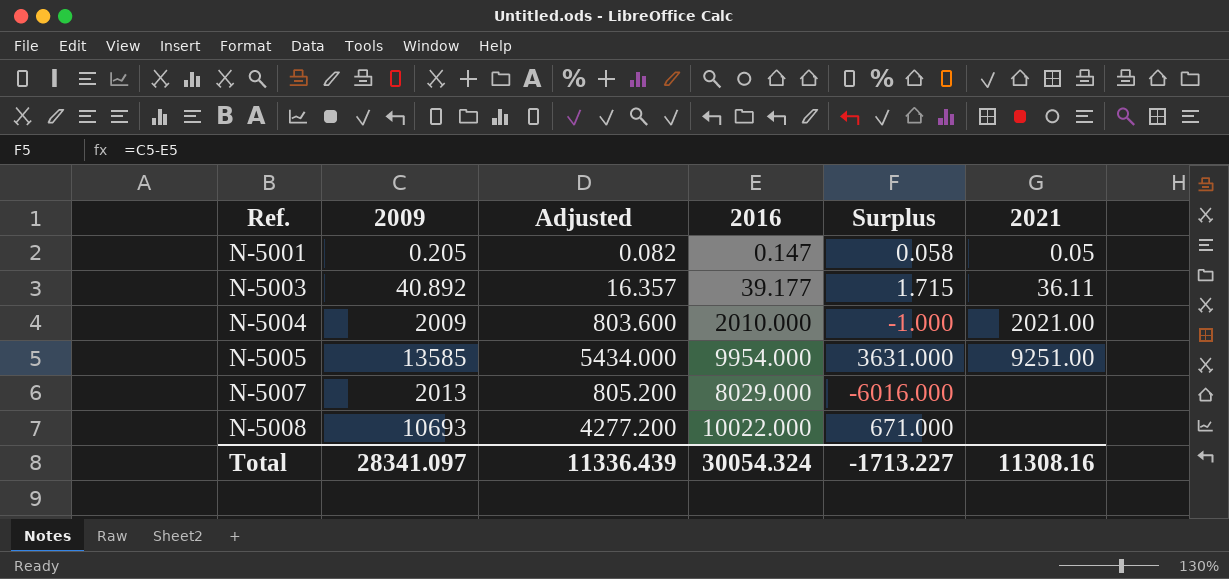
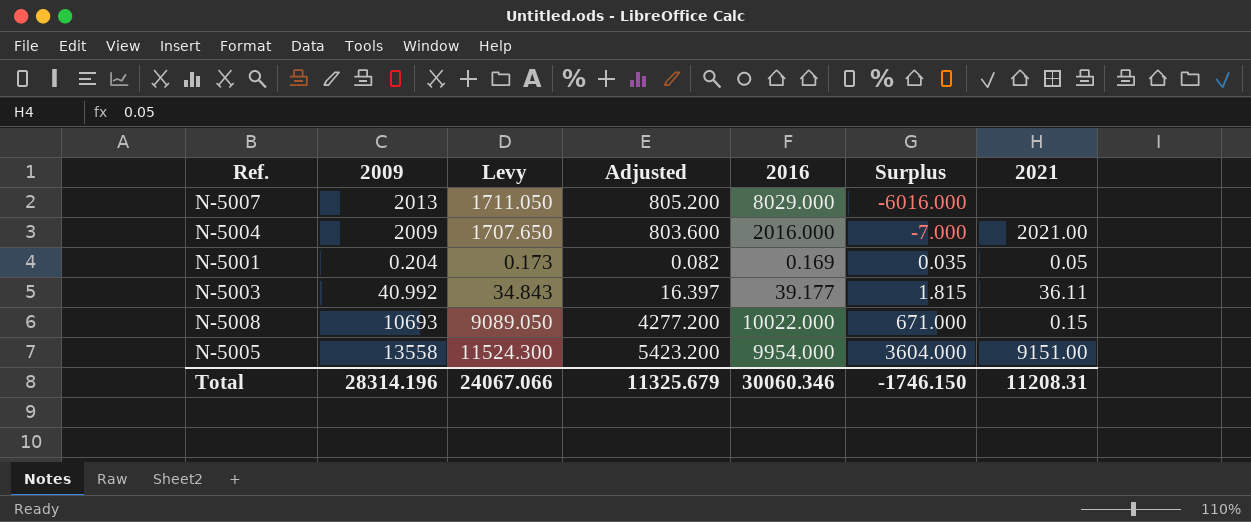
row order: Ref. ascending -> Surplus ascending
column Levy | formula: none -> [2009] * 0.85
N-5004 | 2016: 2010.000 -> 2016.000
N-5004 | Surplus: -1.000 -> -7.000
N-5001 | 2009: 0.205 -> 0.204
N-5001 | 2016: 0.147 -> 0.169
N-5001 | Surplus: 0.058 -> 0.035
N-5003 | 2009: 40.892 -> 40.992
N-5003 | Adjusted: 16.357 -> 16.397
N-5003 | Surplus: 1.715 -> 1.815
N-5008 | 2021: none -> 0.15
N-5005 | 2009: 13585 -> 13558
N-5005 | Adjusted: 5434.000 -> 5423.200
N-5005 | Surplus: 3631.000 -> 3604.000
N-5005 | 2021: 9251.00 -> 9151.00
Total | 2009: 28341.097 -> 28314.196
Total | Adjusted: 11336.439 -> 11325.679
Total | 2016: 30054.324 -> 30060.346
Total | Surplus: -1713.227 -> -1746.150
Total | 2021: 11308.16 -> 11208.31

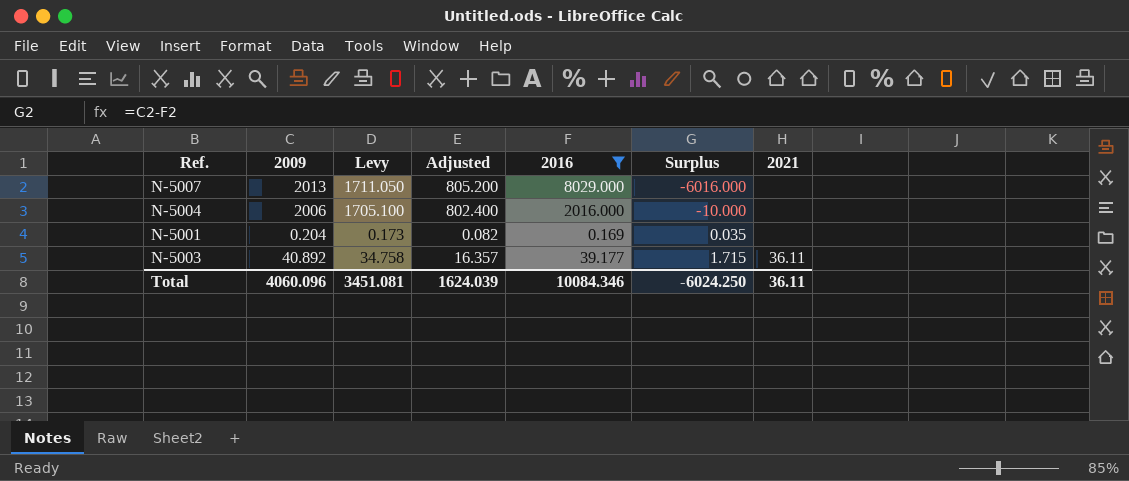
filter: none -> 2016 <= 8029.000
N-5004 | 2009: 2009 -> 2006
N-5004 | Levy: 1707.650 -> 1705.100
N-5004 | Adjusted: 803.600 -> 802.400
N-5004 | Surplus: -7.000 -> -10.000
N-5004 | 2021: 2021.00 -> none
N-5001 | 2021: 0.05 -> none
N-5003 | 2009: 40.992 -> 40.892
N-5003 | Levy: 34.843 -> 34.758
N-5003 | Adjusted: 16.397 -> 16.357
N-5003 | Surplus: 1.815 -> 1.715
Total | 2009: 28314.196 -> 4060.096
Total | Levy: 24067.066 -> 3451.081
Total | Adjusted: 11325.679 -> 1624.039
Total | 2016: 30060.346 -> 10084.346
Total | Surplus: -1746.150 -> -6024.250
Total | 2021: 11208.31 -> 36.11

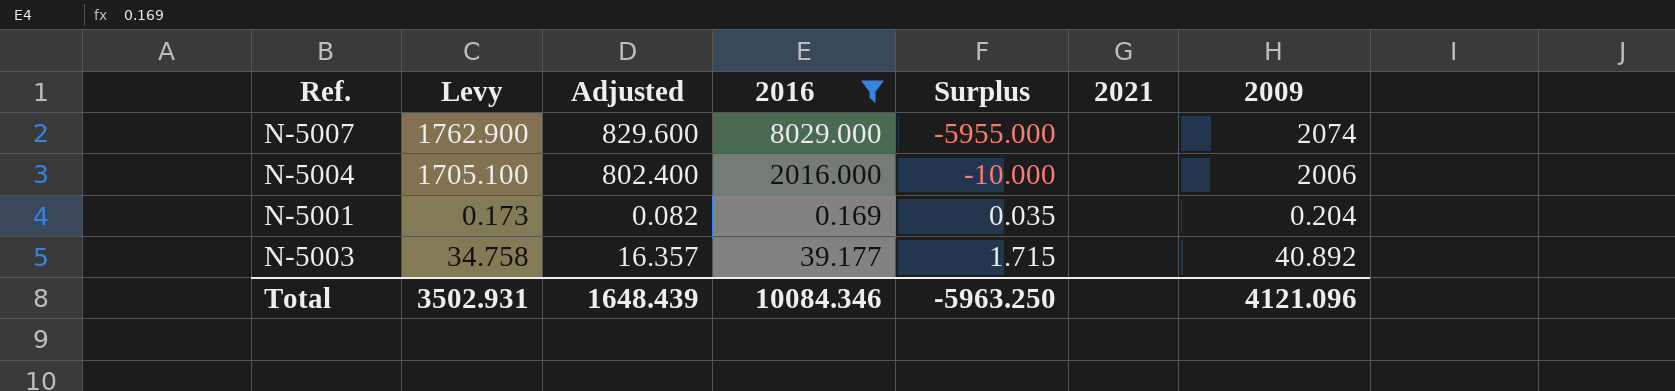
column 2009 | position: 2 -> 7
N-5007 | Levy: 1711.050 -> 1762.900
N-5007 | Adjusted: 805.200 -> 829.600
N-5007 | Surplus: -6016.000 -> -5955.000
N-5007 | 2009: 2013 -> 2074
N-5003 | 2021: 36.11 -> none
Total | Levy: 3451.081 -> 3502.931
Total | Adjusted: 1624.039 -> 1648.439
Total | Surplus: -6024.250 -> -5963.250
Total | 2021: 36.11 -> none
Total | 2009: 4060.096 -> 4121.096

